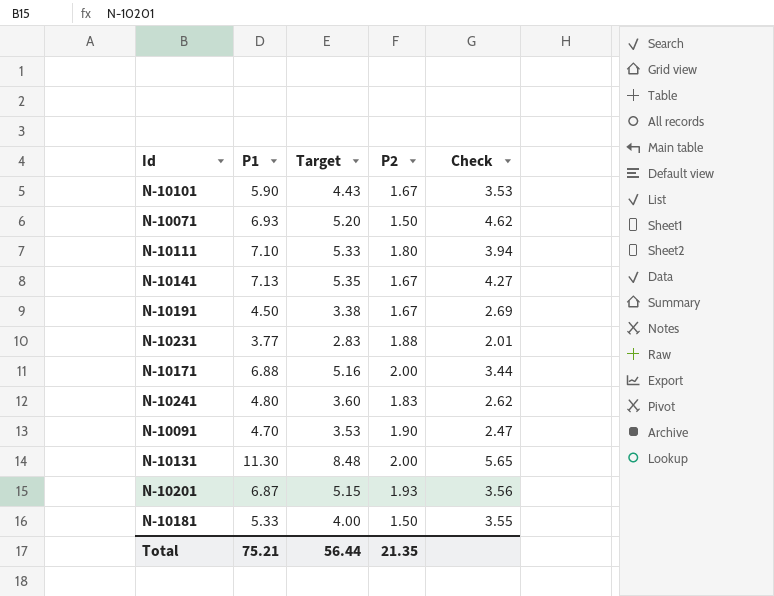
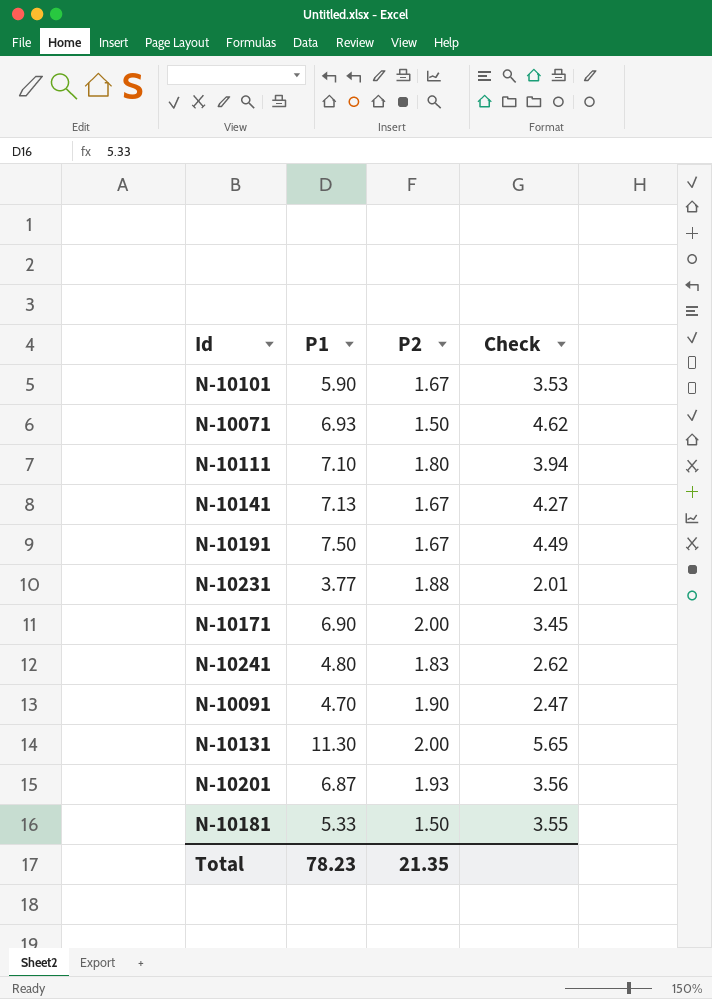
column Target | formula: [P1] * 0.75 -> none
N-10191 | P1: 4.50 -> 7.50
N-10191 | Check: 2.69 -> 4.49
N-10171 | P1: 6.88 -> 6.90
N-10171 | Check: 3.44 -> 3.45
Total | P1: 75.21 -> 78.23

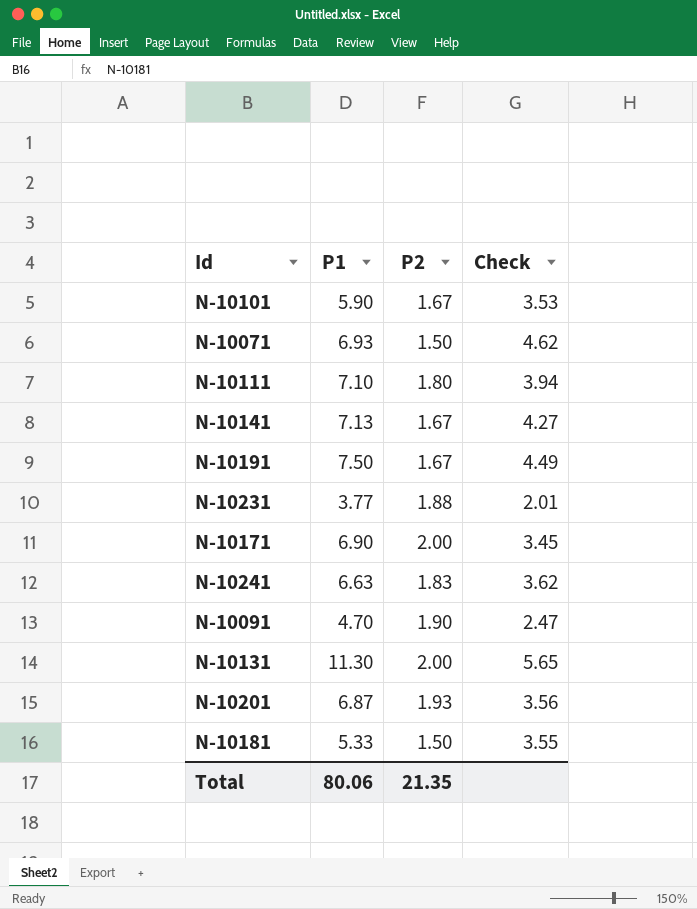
N-10241 | P1: 4.80 -> 6.63
N-10241 | Check: 2.62 -> 3.62
Total | P1: 78.23 -> 80.06

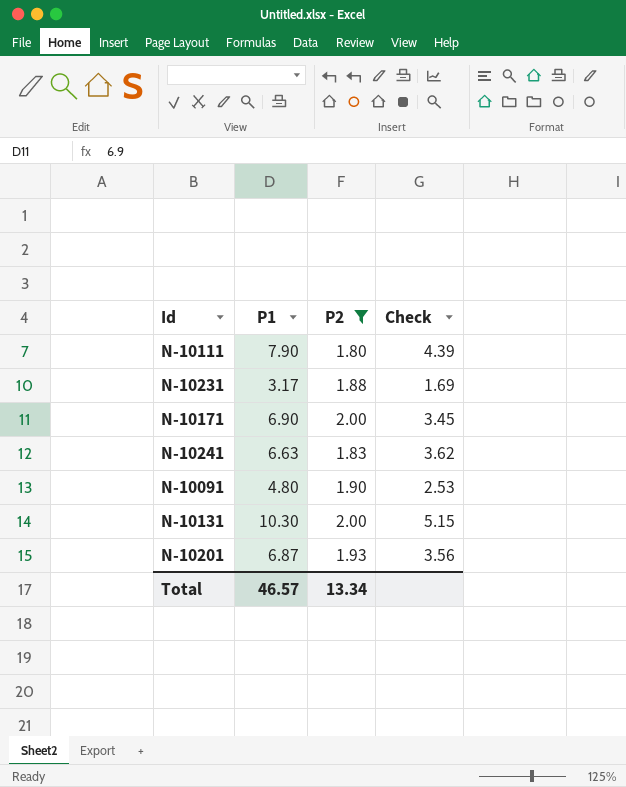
filter: none -> P2 >= 1.80
N-10111 | P1: 7.10 -> 7.90
N-10111 | Check: 3.94 -> 4.39
N-10231 | P1: 3.77 -> 3.17
N-10231 | Check: 2.01 -> 1.69
N-10091 | P1: 4.70 -> 4.80
N-10091 | Check: 2.47 -> 2.53
N-10131 | P1: 11.30 -> 10.30
N-10131 | Check: 5.65 -> 5.15
Total | P1: 80.06 -> 46.57
Total | P2: 21.35 -> 13.34

